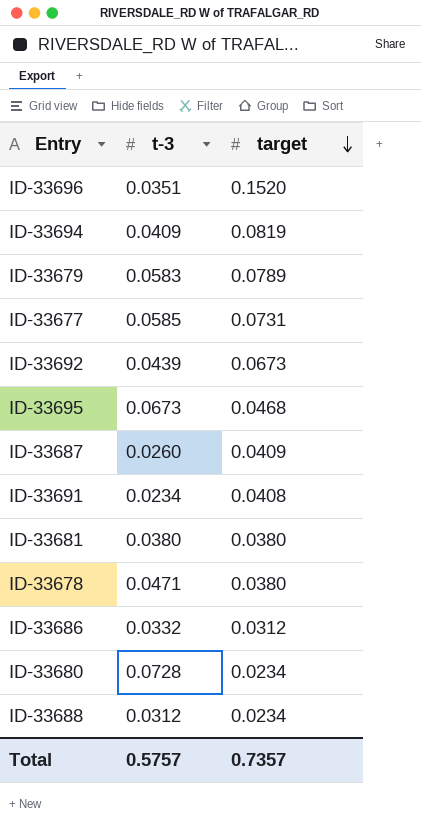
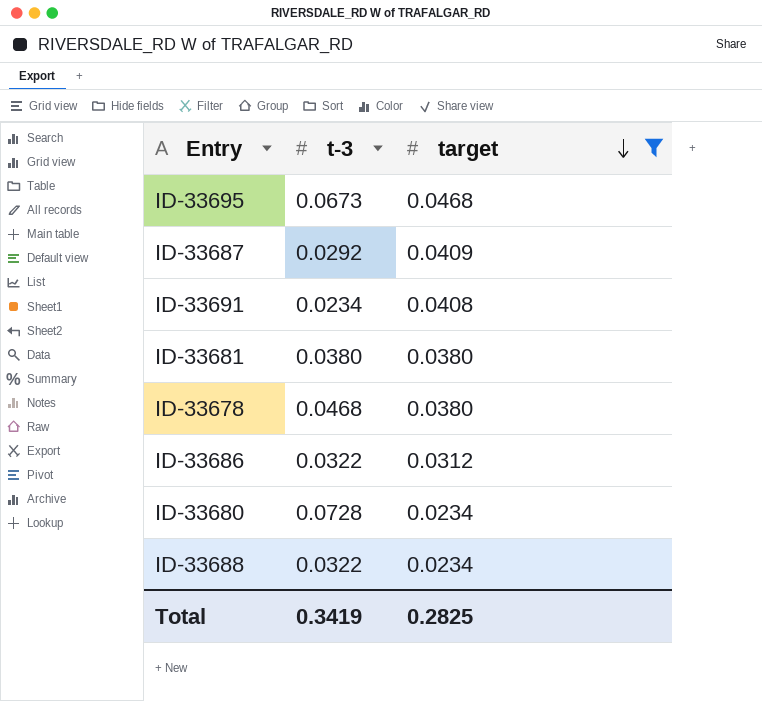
filter: none -> target <= 0.0468
ID-33687 | t-3: 0.0260 -> 0.0292
ID-33678 | t-3: 0.0471 -> 0.0468
ID-33686 | t-3: 0.0332 -> 0.0322
ID-33688 | t-3: 0.0312 -> 0.0322
Total | t-3: 0.5757 -> 0.3419
Total | target: 0.7357 -> 0.2825

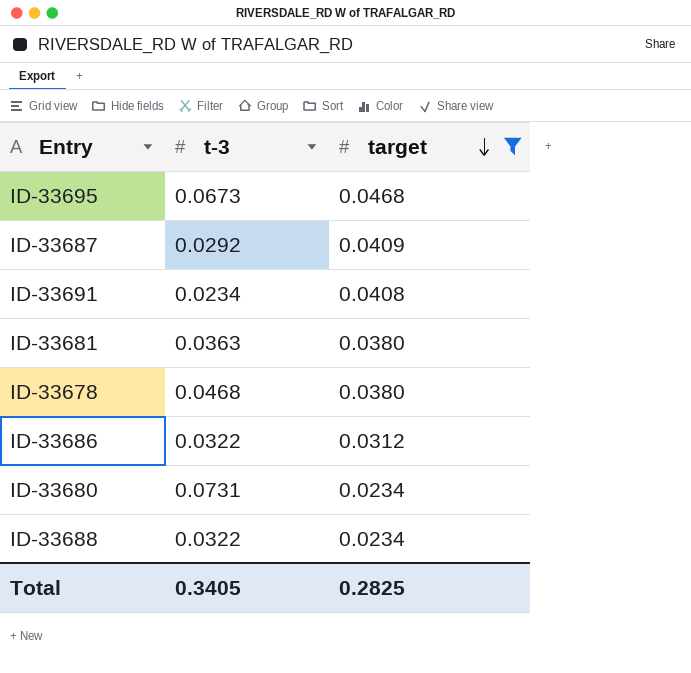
ID-33681 | t-3: 0.0380 -> 0.0363
ID-33680 | t-3: 0.0728 -> 0.0731
Total | t-3: 0.3419 -> 0.3405

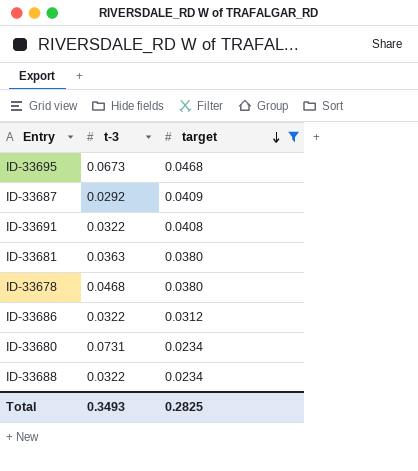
ID-33691 | t-3: 0.0234 -> 0.0322
Total | t-3: 0.3405 -> 0.3493

